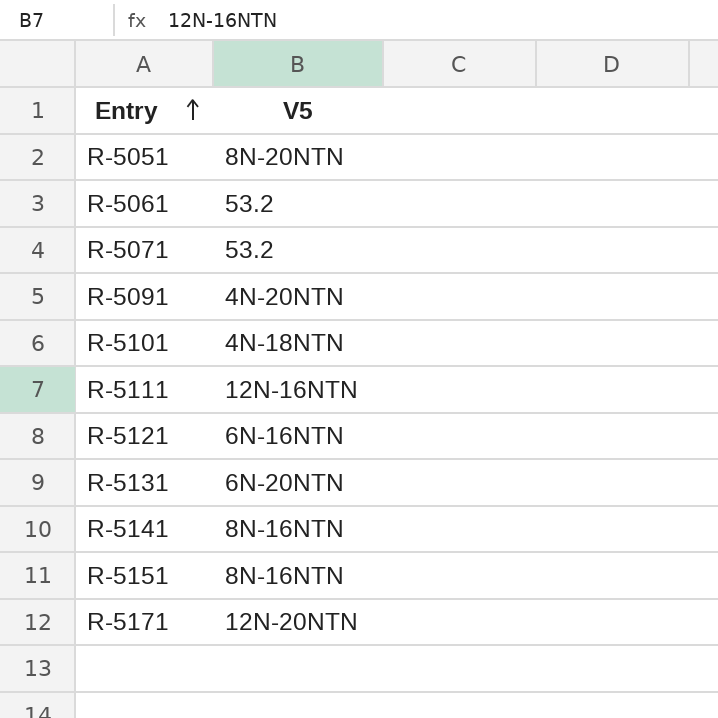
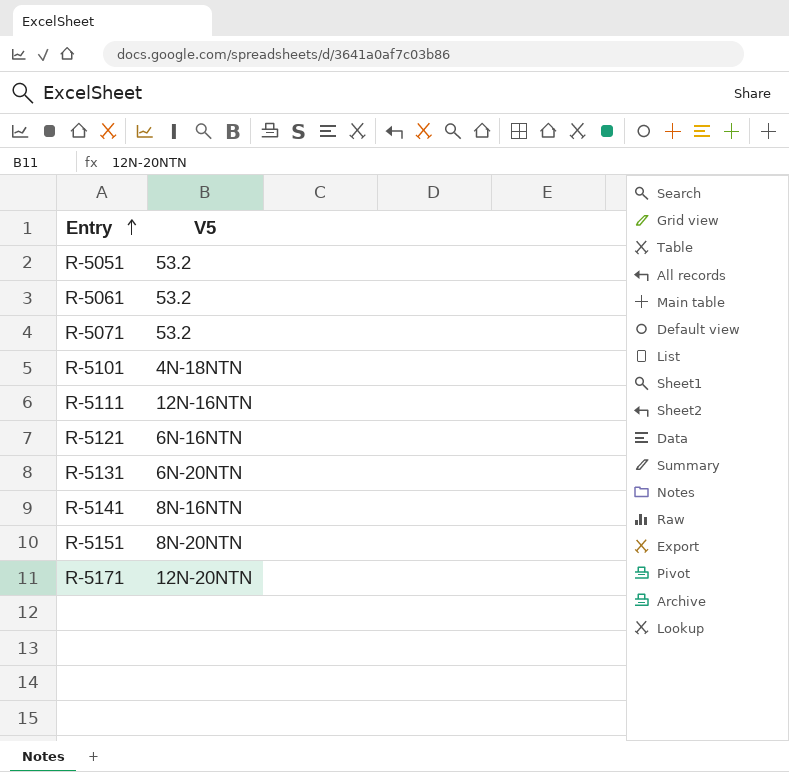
row R-5091: 4N-20NTN -> none
R-5051 | V5: 8N-20NTN -> 53.2
R-5151 | V5: 8N-16NTN -> 8N-20NTN

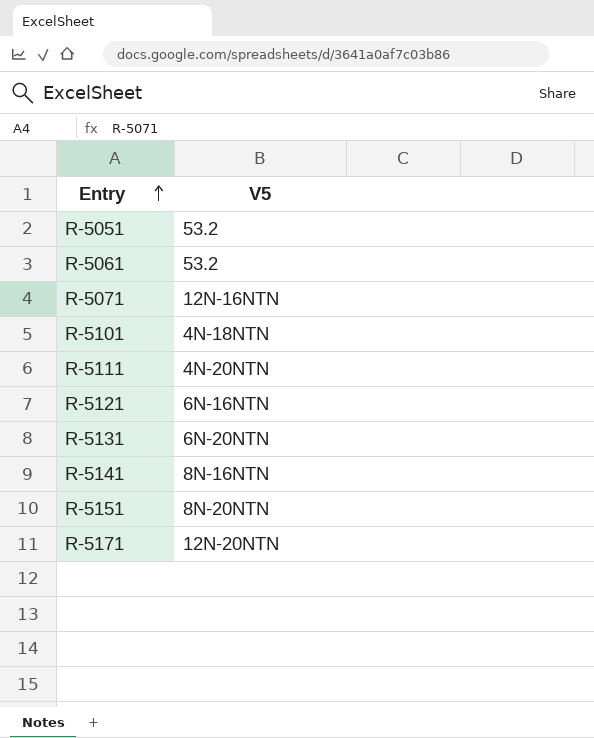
R-5071 | V5: 53.2 -> 12N-16NTN
R-5111 | V5: 12N-16NTN -> 4N-20NTN

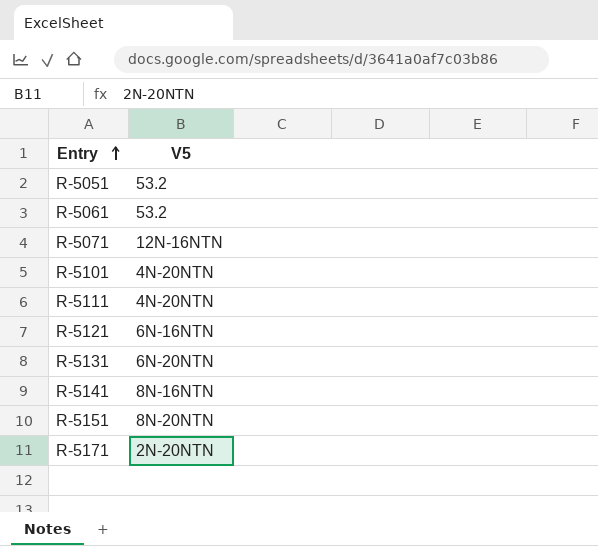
R-5101 | V5: 4N-18NTN -> 4N-20NTN
R-5171 | V5: 12N-20NTN -> 2N-20NTN

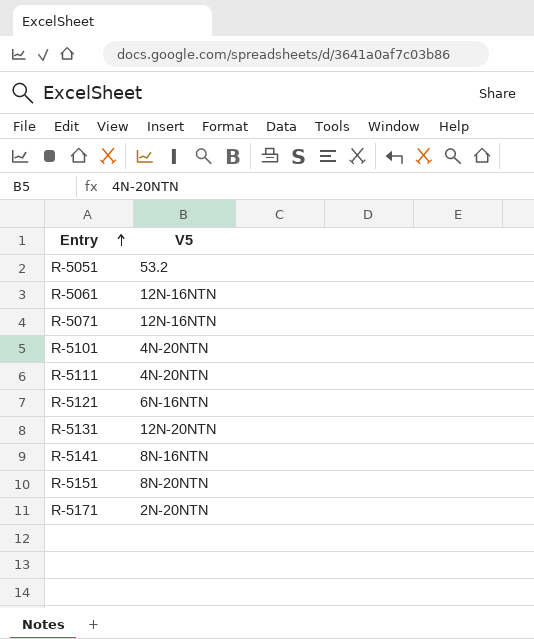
R-5061 | V5: 53.2 -> 12N-16NTN
R-5131 | V5: 6N-20NTN -> 12N-20NTN

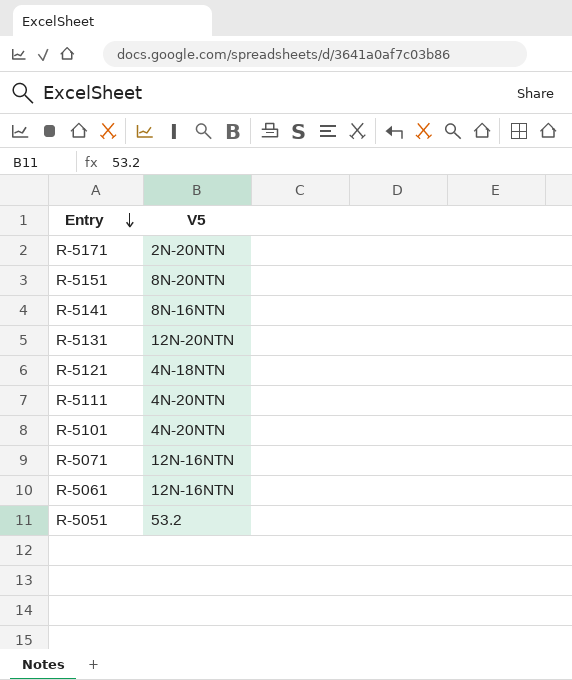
row order: Entry ascending -> Entry descending
R-5121 | V5: 6N-16NTN -> 4N-18NTN

